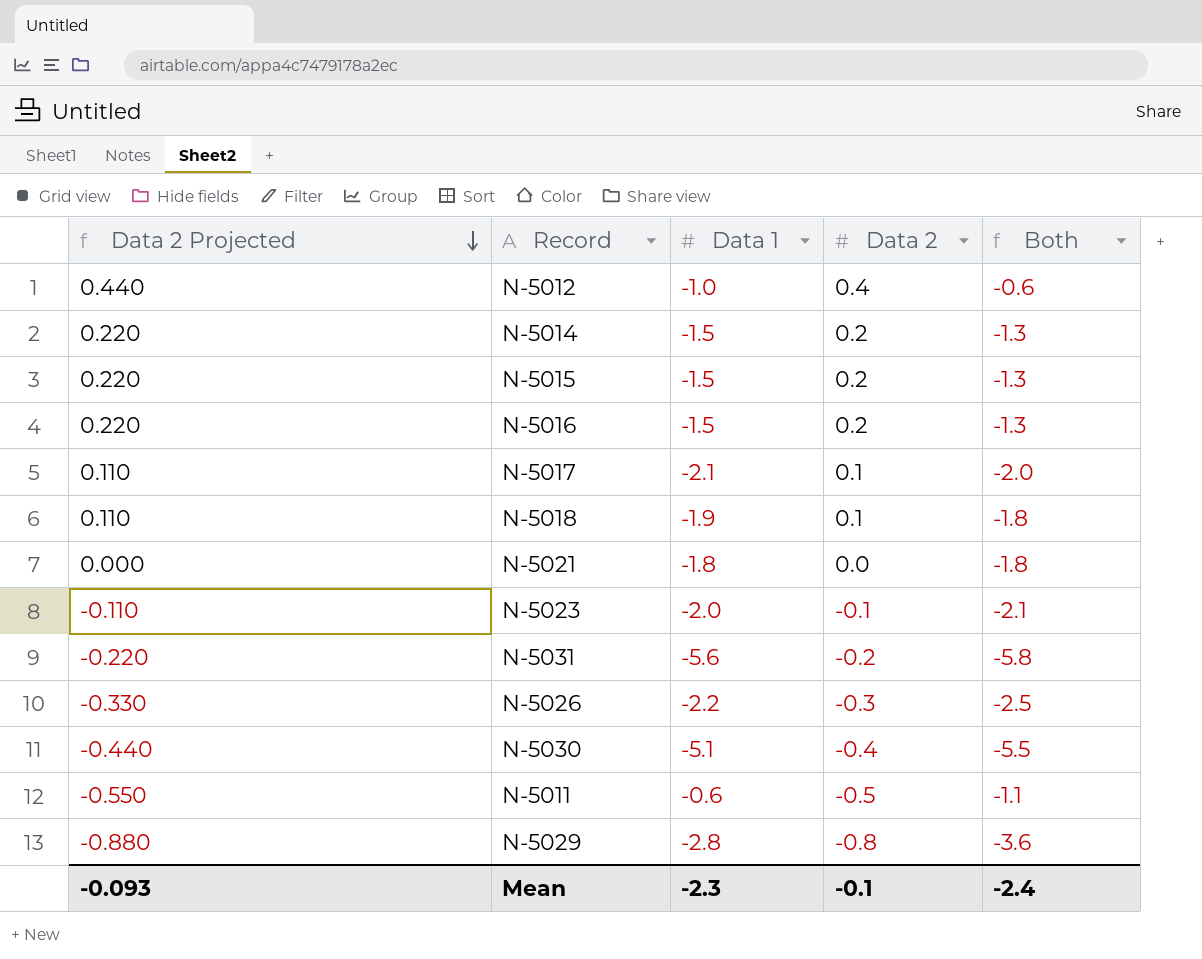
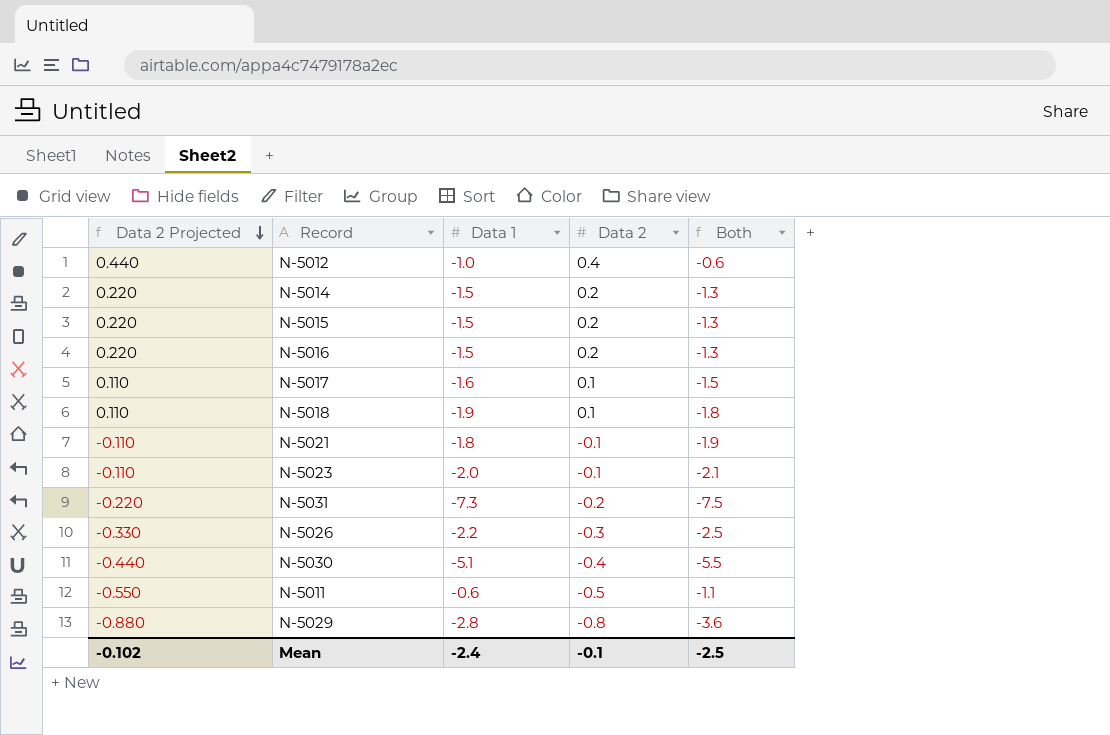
N-5017 | Data 1: -2.1 -> -1.6
N-5017 | Both: -2.0 -> -1.5
N-5021 | Data 2 Projected: 0.000 -> -0.110
N-5021 | Data 2: 0.0 -> -0.1
N-5021 | Both: -1.8 -> -1.9
N-5031 | Data 1: -5.6 -> -7.3
N-5031 | Both: -5.8 -> -7.5
Mean | Data 2 Projected: -0.093 -> -0.102
Mean | Data 1: -2.3 -> -2.4
Mean | Both: -2.4 -> -2.5

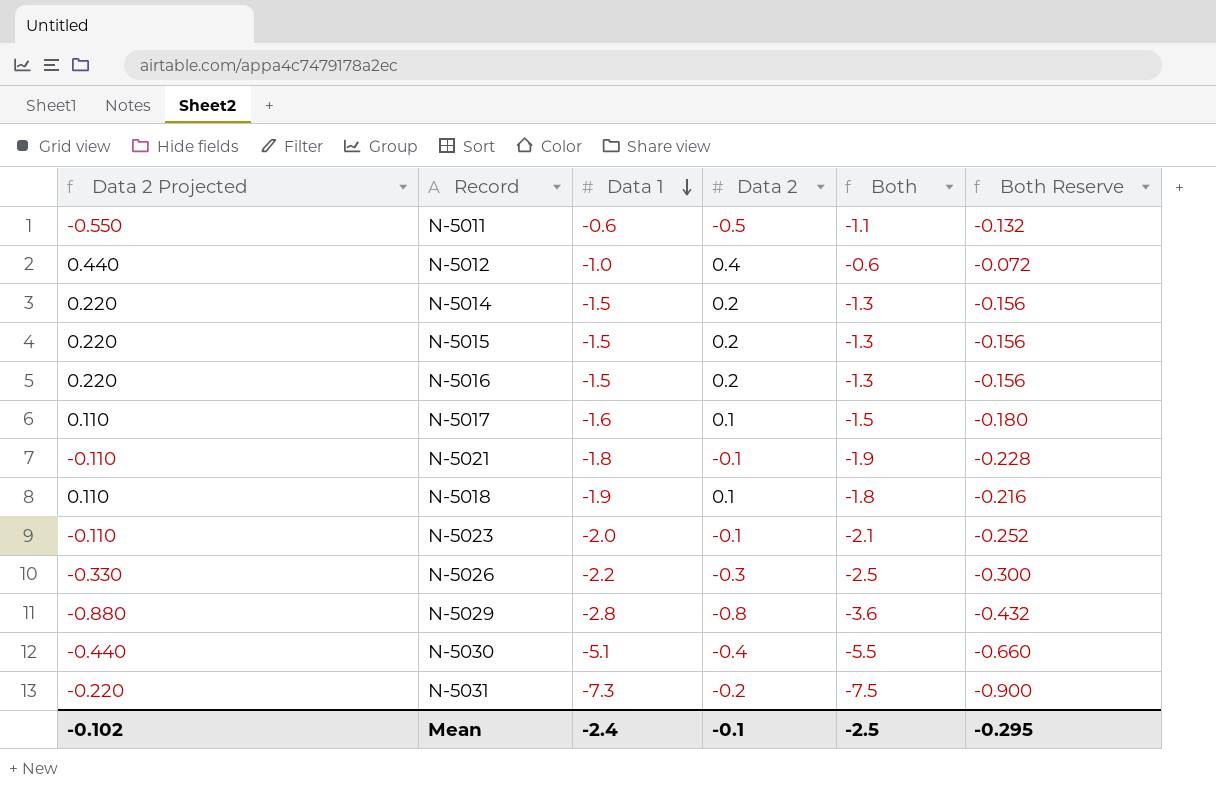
row order: Data 2 Projected descending -> Data 1 descending
column Both Reserve | formula: none -> [Both] * 0.12

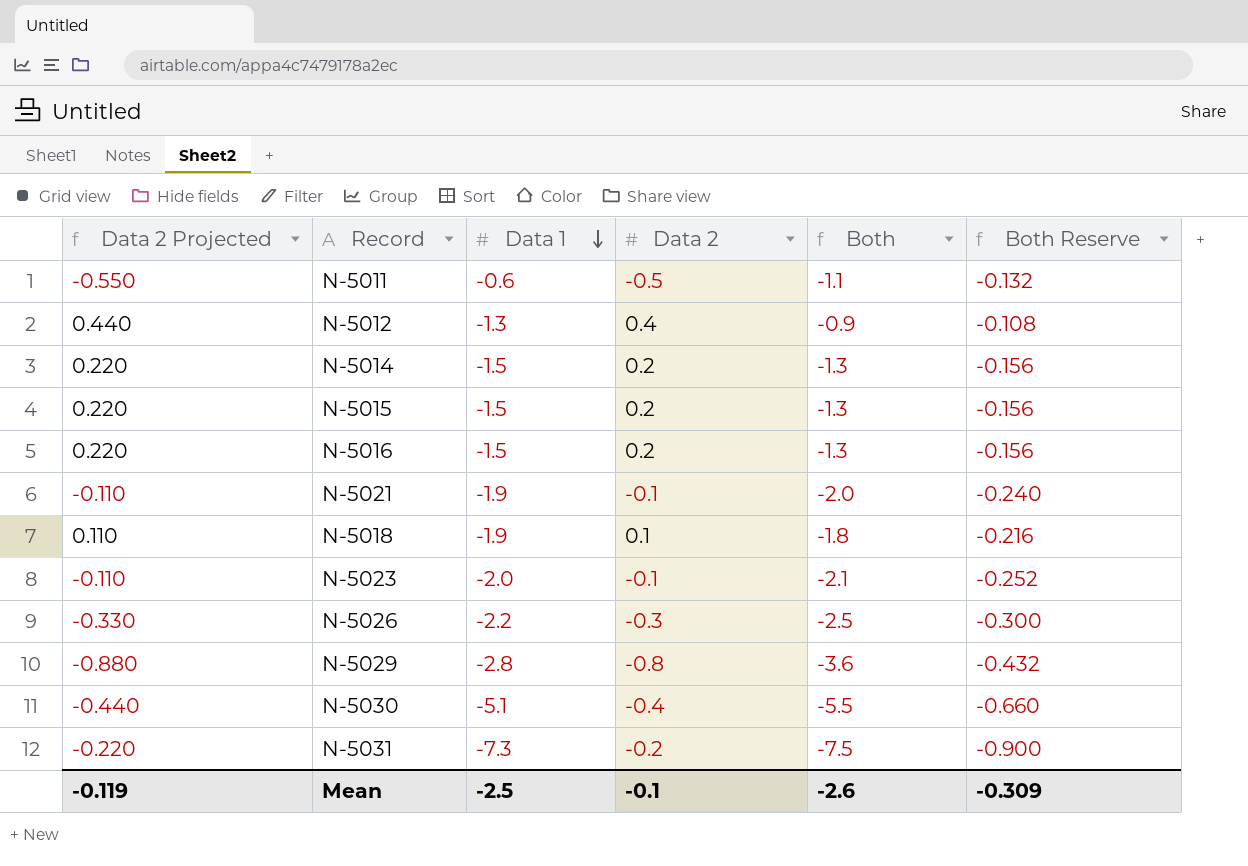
row N-5017: 0.110 | -1.6 | 0.1 | -1.5 | -0.180 -> none
N-5012 | Data 1: -1.0 -> -1.3
N-5012 | Both: -0.6 -> -0.9
N-5012 | Both Reserve: -0.072 -> -0.108
N-5021 | Data 1: -1.8 -> -1.9
N-5021 | Both: -1.9 -> -2.0
N-5021 | Both Reserve: -0.228 -> -0.240
Mean | Data 2 Projected: -0.102 -> -0.119
Mean | Data 1: -2.4 -> -2.5
Mean | Both: -2.5 -> -2.6
Mean | Both Reserve: -0.295 -> -0.309

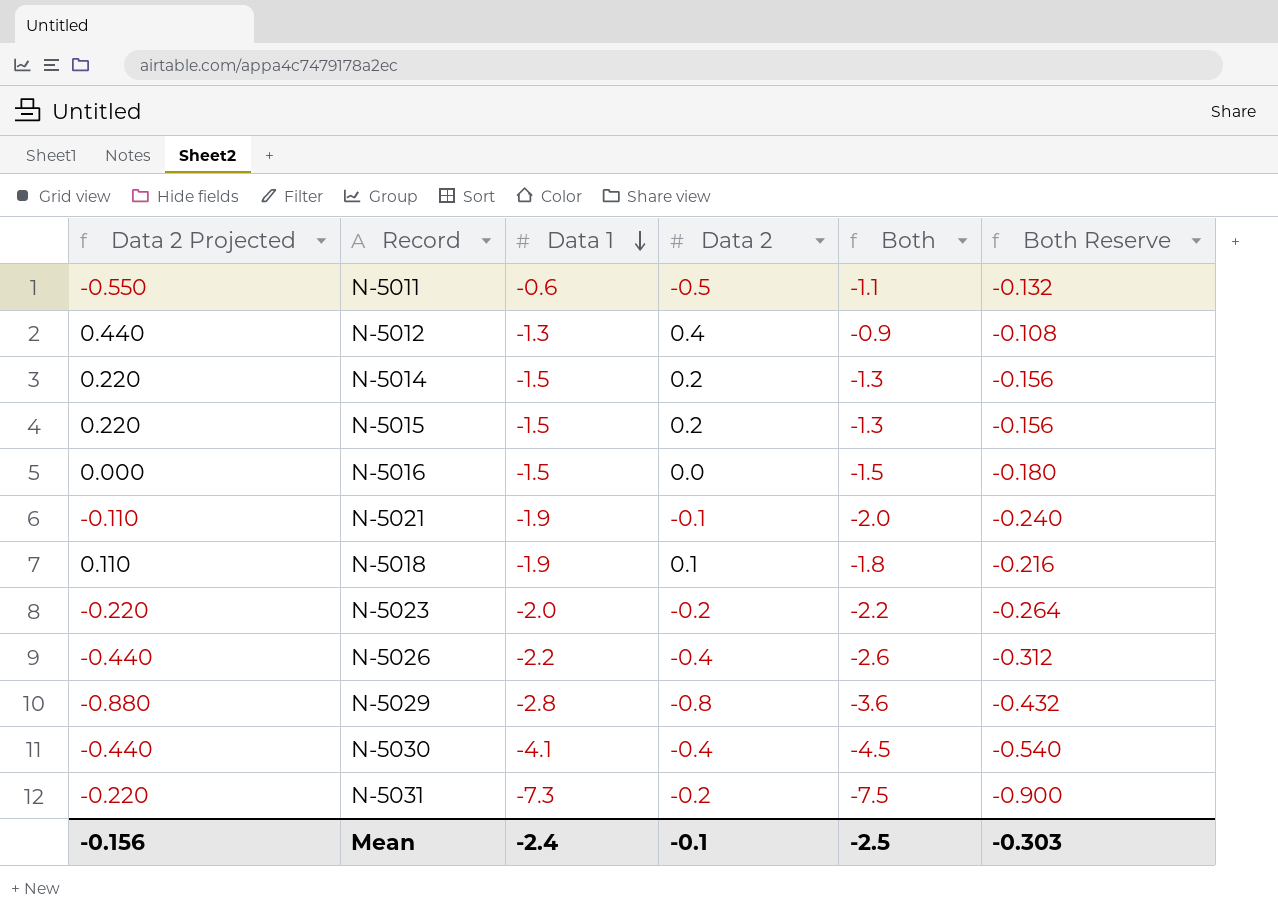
N-5016 | Data 2 Projected: 0.220 -> 0.000
N-5016 | Data 2: 0.2 -> 0.0
N-5016 | Both: -1.3 -> -1.5
N-5016 | Both Reserve: -0.156 -> -0.180
N-5023 | Data 2 Projected: -0.110 -> -0.220
N-5023 | Data 2: -0.1 -> -0.2
N-5023 | Both: -2.1 -> -2.2
N-5023 | Both Reserve: -0.252 -> -0.264
N-5026 | Data 2 Projected: -0.330 -> -0.440
N-5026 | Data 2: -0.3 -> -0.4
N-5026 | Both: -2.5 -> -2.6
N-5026 | Both Reserve: -0.300 -> -0.312
N-5030 | Data 1: -5.1 -> -4.1
N-5030 | Both: -5.5 -> -4.5
N-5030 | Both Reserve: -0.660 -> -0.540
Mean | Data 2 Projected: -0.119 -> -0.156
Mean | Data 1: -2.5 -> -2.4
Mean | Both: -2.6 -> -2.5
Mean | Both Reserve: -0.309 -> -0.303

